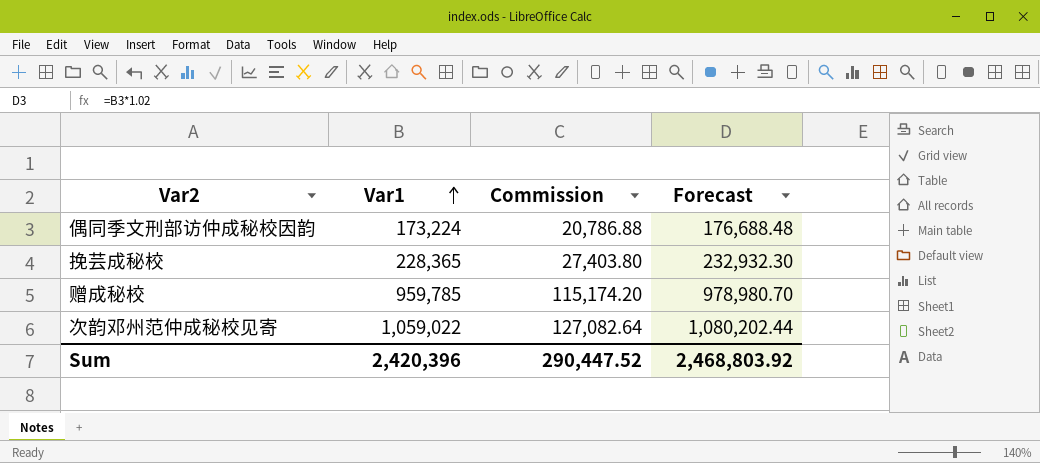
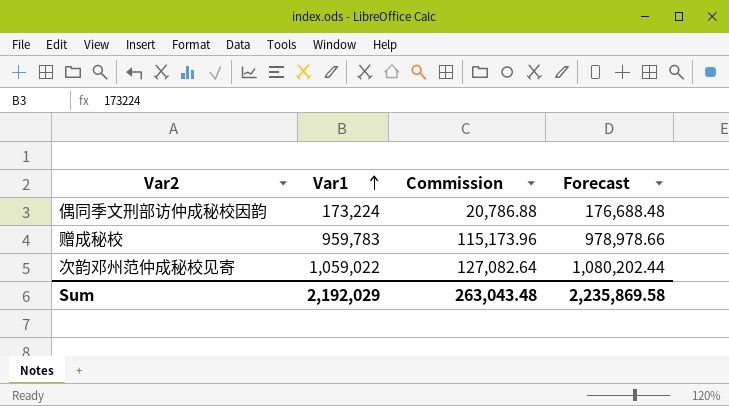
row 挽芸成秘校: 228,365 | 27,403.80 | 232,932.30 -> none
赠成秘校 | Var1: 959,785 -> 959,783
赠成秘校 | Commission: 115,174.20 -> 115,173.96
赠成秘校 | Forecast: 978,980.70 -> 978,978.66
Sum | Var1: 2,420,396 -> 2,192,029
Sum | Commission: 290,447.52 -> 263,043.48
Sum | Forecast: 2,468,803.92 -> 2,235,869.58

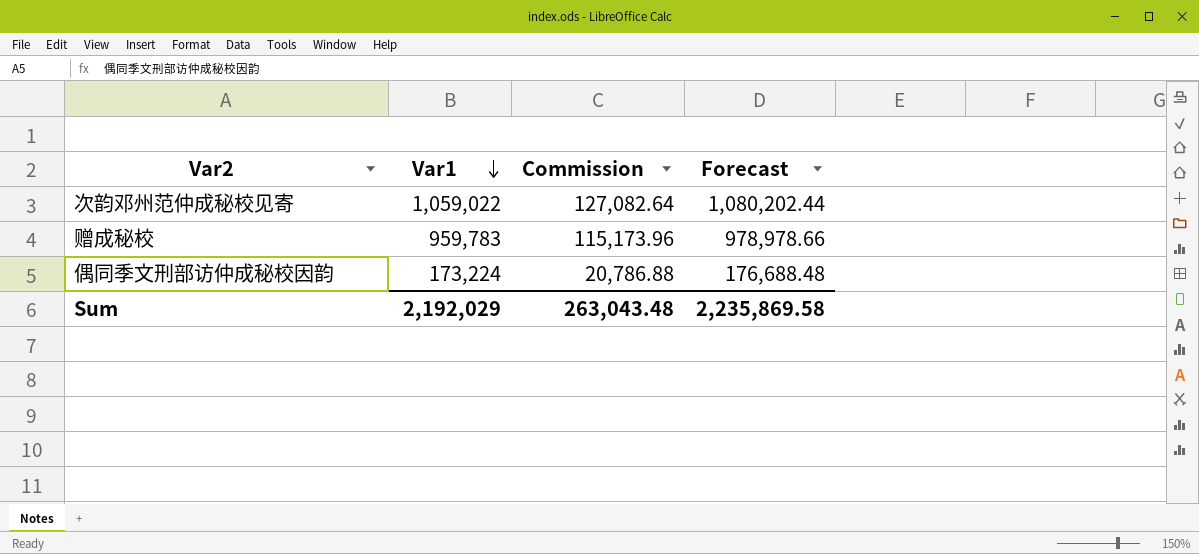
row order: Var1 ascending -> Var1 descending

